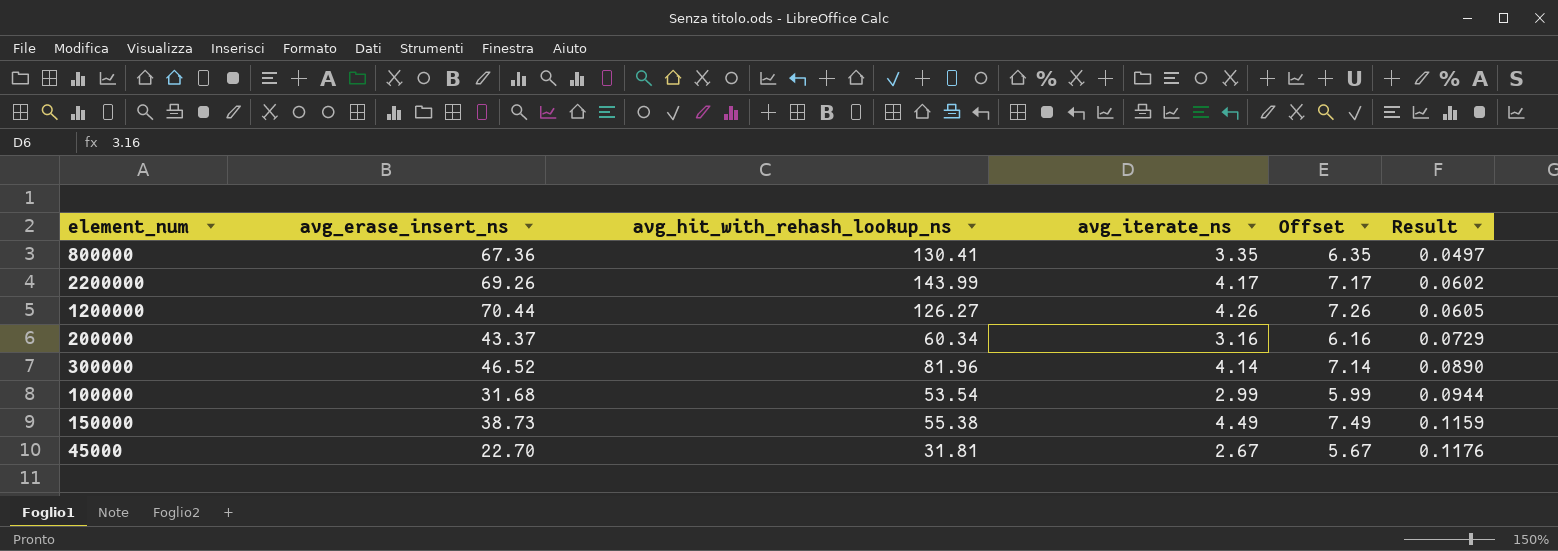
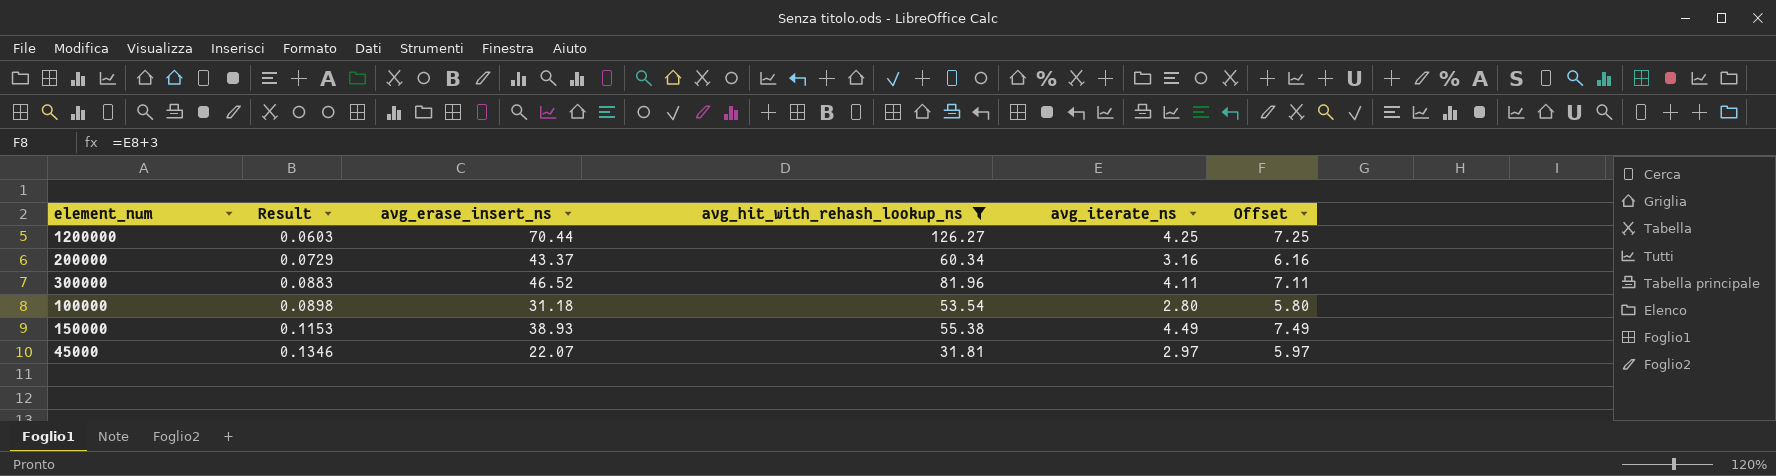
filter: none -> avg_hit_with_rehash_lookup_ns <= 126.27
column Result | position: 6 -> 2
1200000 | Result: 0.0605 -> 0.0603
1200000 | avg_iterate_ns: 4.26 -> 4.25
1200000 | Offset: 7.26 -> 7.25
300000 | Result: 0.0890 -> 0.0883
300000 | avg_iterate_ns: 4.14 -> 4.11
300000 | Offset: 7.14 -> 7.11
100000 | Result: 0.0944 -> 0.0898
100000 | avg_erase_insert_ns: 31.68 -> 31.18
100000 | avg_iterate_ns: 2.99 -> 2.80
100000 | Offset: 5.99 -> 5.80
150000 | Result: 0.1159 -> 0.1153
150000 | avg_erase_insert_ns: 38.73 -> 38.93
45000 | Result: 0.1176 -> 0.1346
45000 | avg_erase_insert_ns: 22.70 -> 22.07
45000 | avg_iterate_ns: 2.67 -> 2.97
45000 | Offset: 5.67 -> 5.97

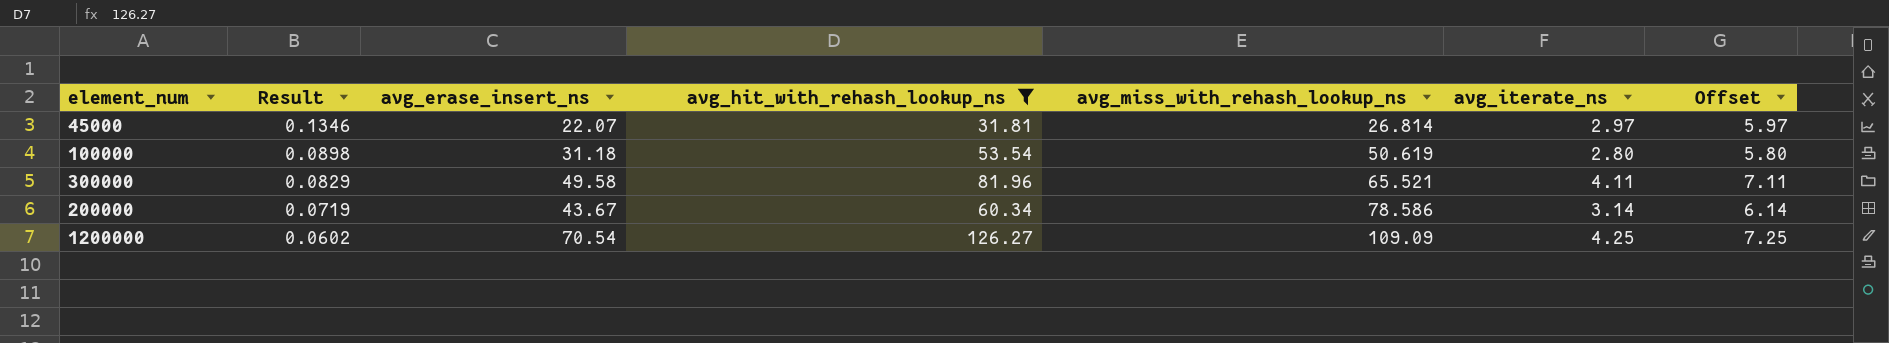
row order: Result ascending -> Result descending
column avg_miss_with_rehash_lookup_ns | position: none -> 5
row 150000: 0.1153 | 38.93 | 55.38 | 4.49 | 7.49 -> none
300000 | Result: 0.0883 -> 0.0829
300000 | avg_erase_insert_ns: 46.52 -> 49.58
200000 | Result: 0.0729 -> 0.0719
200000 | avg_erase_insert_ns: 43.37 -> 43.67
200000 | avg_iterate_ns: 3.16 -> 3.14
200000 | Offset: 6.16 -> 6.14
1200000 | Result: 0.0603 -> 0.0602
1200000 | avg_erase_insert_ns: 70.44 -> 70.54

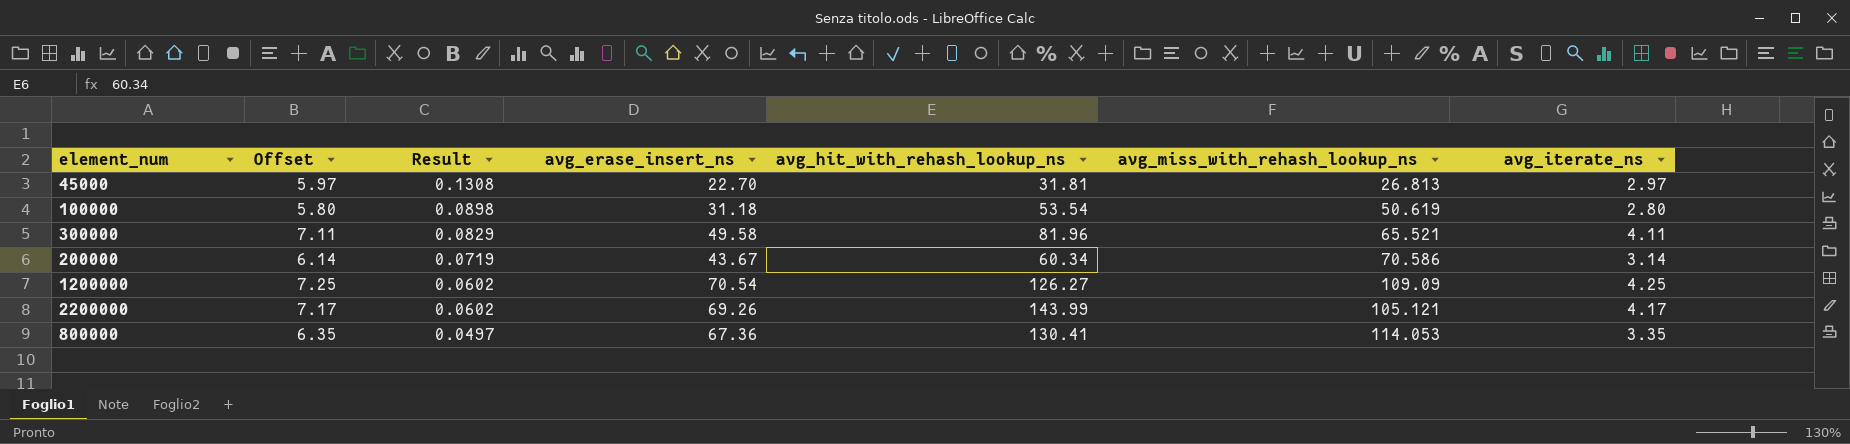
filter: avg_hit_with_rehash_lookup_ns <= 126.27 -> none
column Offset | position: 7 -> 2
45000 | Result: 0.1346 -> 0.1308
45000 | avg_erase_insert_ns: 22.07 -> 22.70
45000 | avg_miss_with_rehash_lookup_ns: 26.814 -> 26.813
200000 | avg_miss_with_rehash_lookup_ns: 78.586 -> 70.586

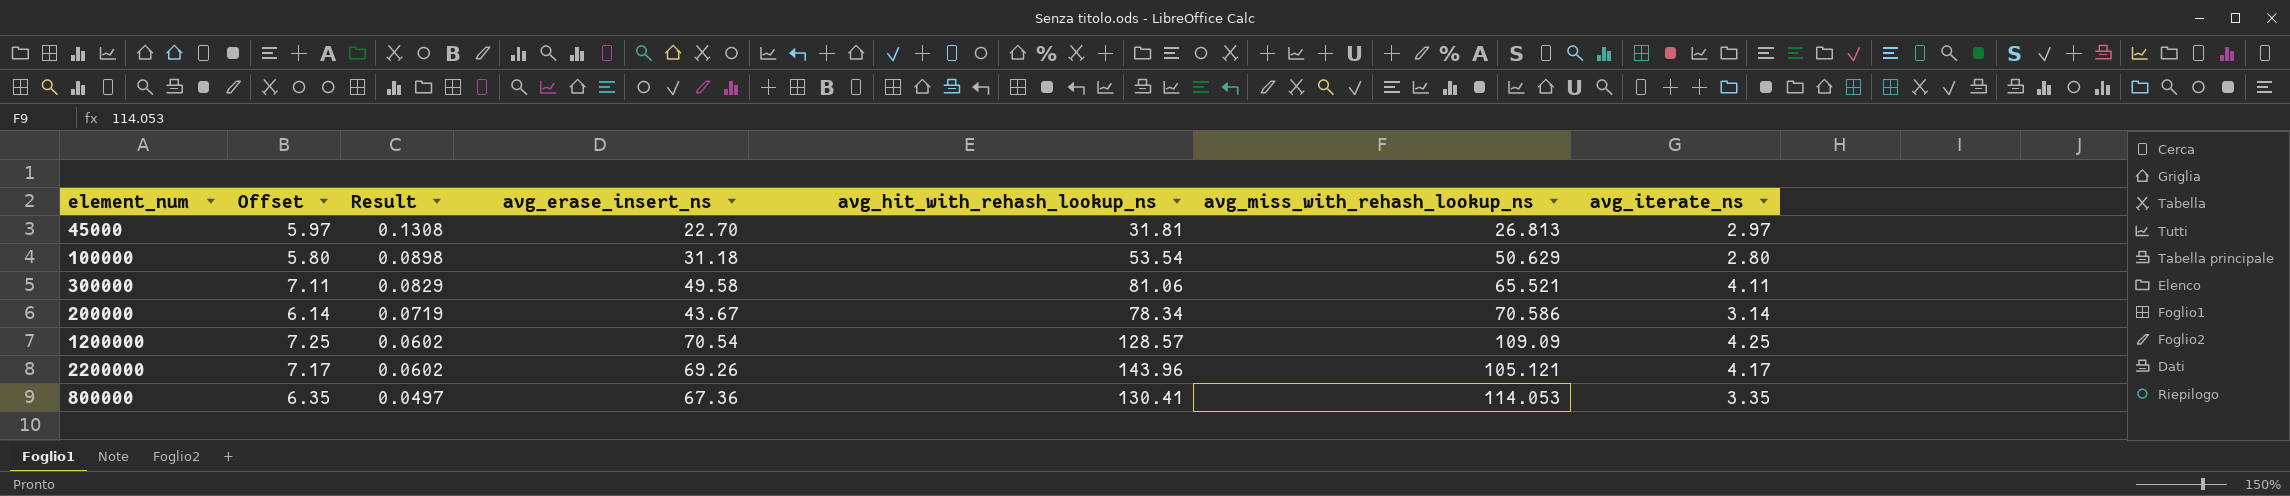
100000 | avg_miss_with_rehash_lookup_ns: 50.619 -> 50.629
300000 | avg_hit_with_rehash_lookup_ns: 81.96 -> 81.06
200000 | avg_hit_with_rehash_lookup_ns: 60.34 -> 78.34
1200000 | avg_hit_with_rehash_lookup_ns: 126.27 -> 128.57
2200000 | avg_hit_with_rehash_lookup_ns: 143.99 -> 143.96

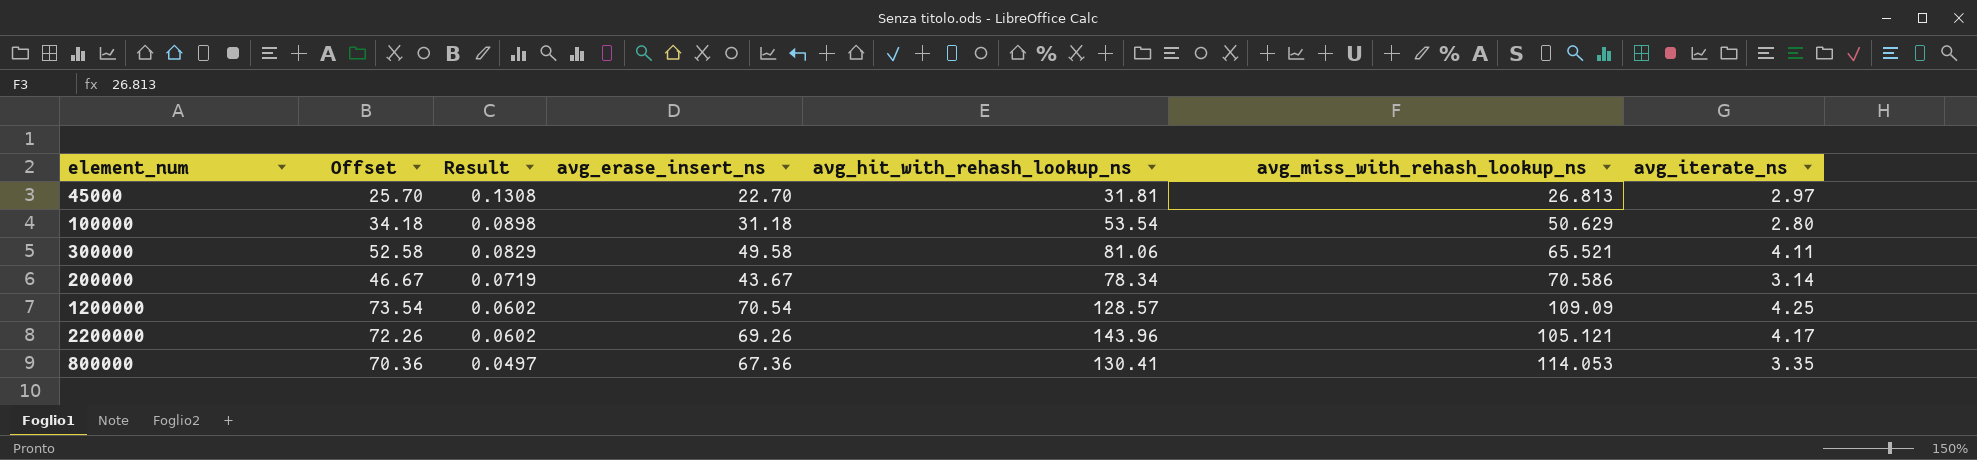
column Offset | formula: [avg_iterate_ns] + 3 -> [avg_erase_insert_ns] + 3

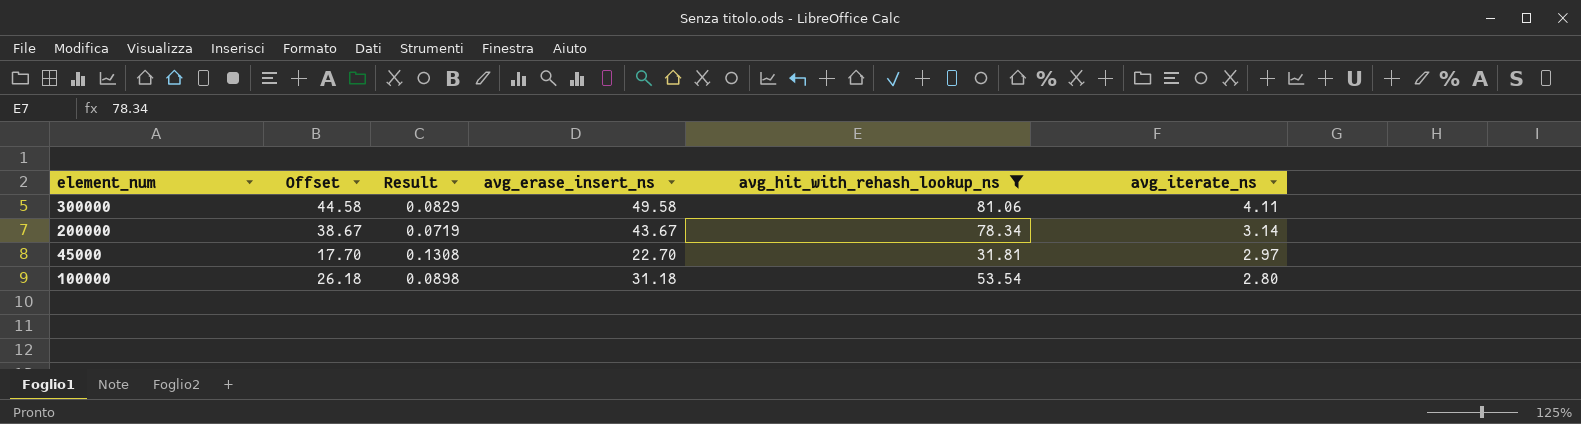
filter: none -> avg_hit_with_rehash_lookup_ns <= 81.06
row order: Result descending -> avg_iterate_ns descending
column avg_miss_with_rehash_lookup_ns | position: 6 -> none
column Offset | formula: [avg_erase_insert_ns] + 3 -> [avg_erase_insert_ns] - 5

